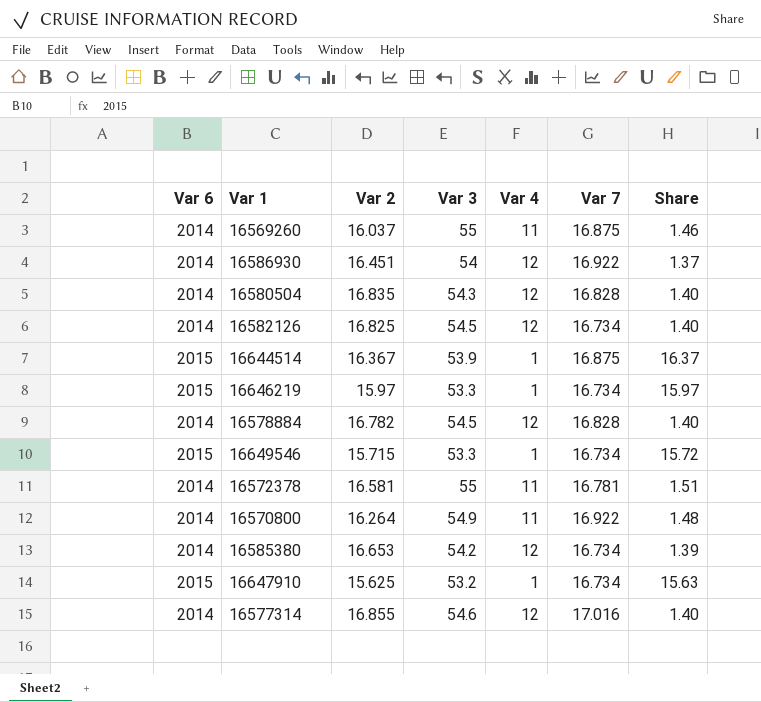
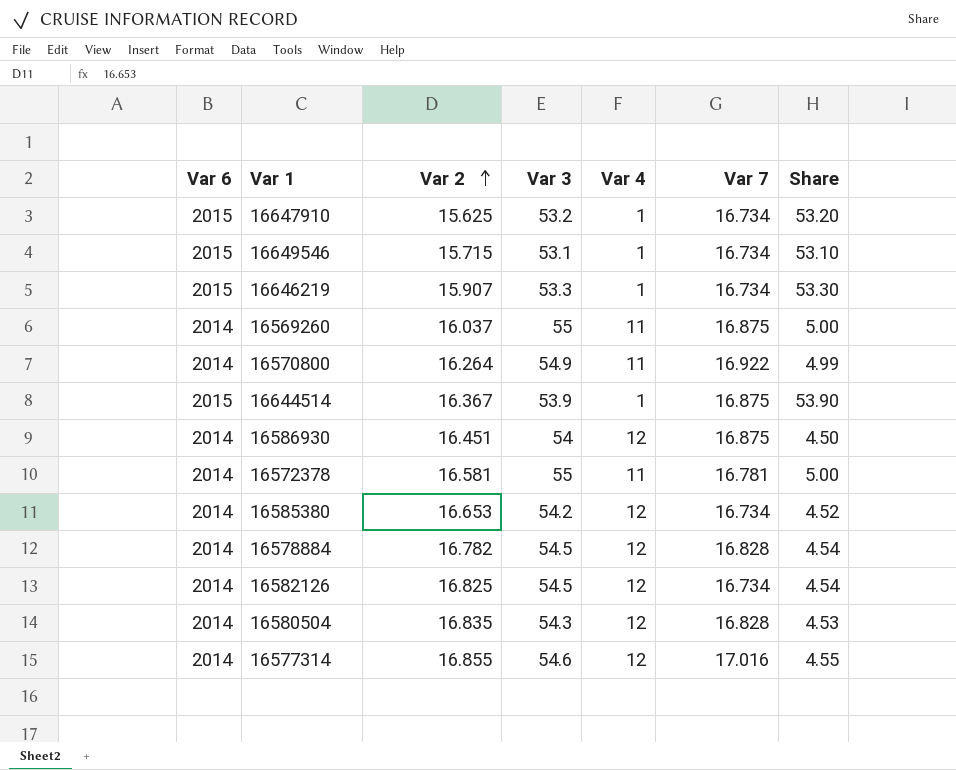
row order: none -> Var 2 ascending
column Share | formula: [Var 2] / [Var 4] -> [Var 3] / [Var 4]
16649546 | Var 3: 53.3 -> 53.1
16646219 | Var 2: 15.97 -> 15.907
16586930 | Var 7: 16.922 -> 16.875

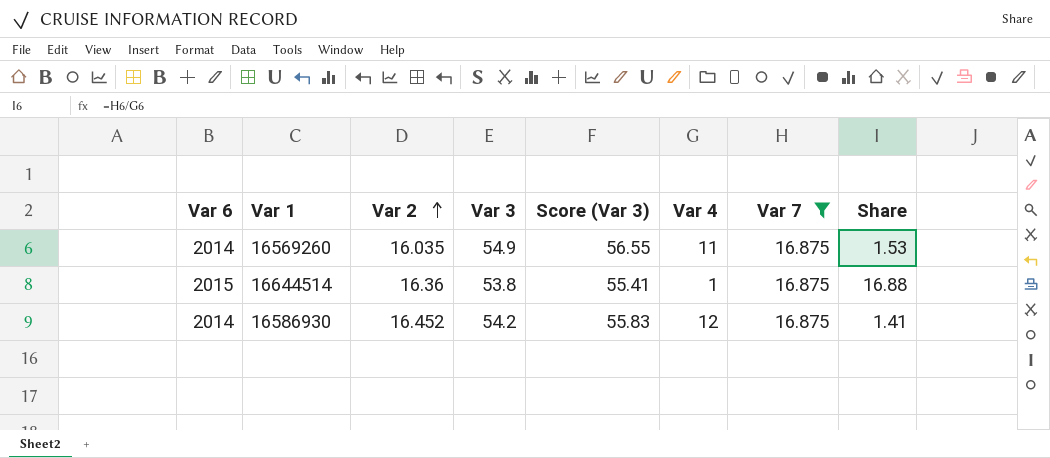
filter: none -> Var 7 = 16.875
column Score (Var 3) | formula: none -> [Var 3] * 1.03
column Share | formula: [Var 3] / [Var 4] -> [Var 7] / [Var 4]
16569260 | Var 2: 16.037 -> 16.035
16569260 | Var 3: 55 -> 54.9
16644514 | Var 2: 16.367 -> 16.36
16644514 | Var 3: 53.9 -> 53.8
16586930 | Var 2: 16.451 -> 16.452
16586930 | Var 3: 54 -> 54.2

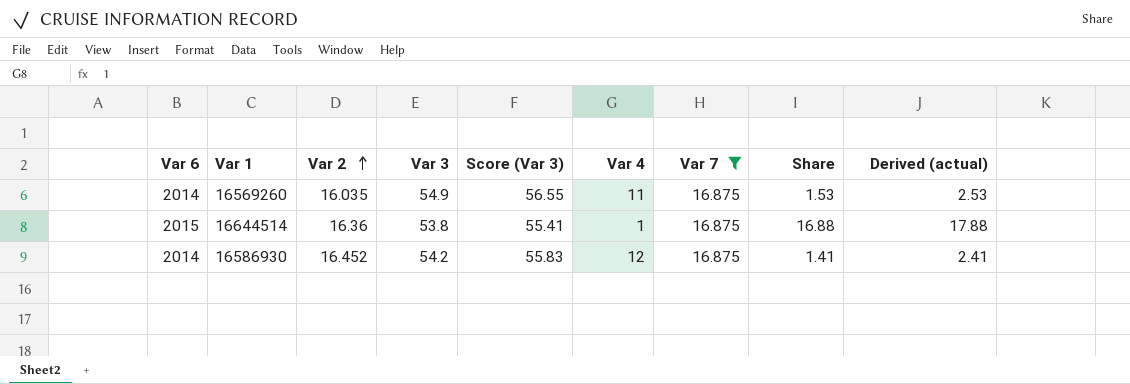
column Derived (actual) | formula: none -> [Share] + 1

